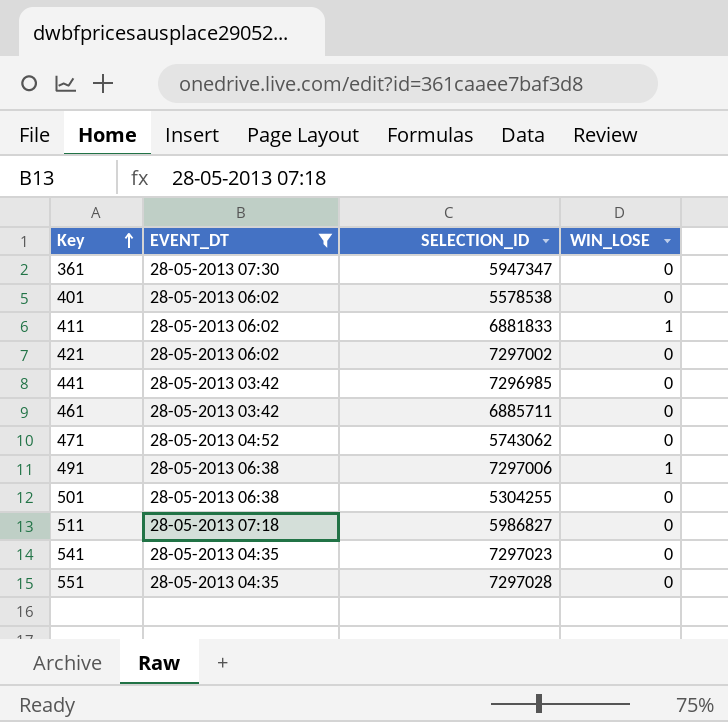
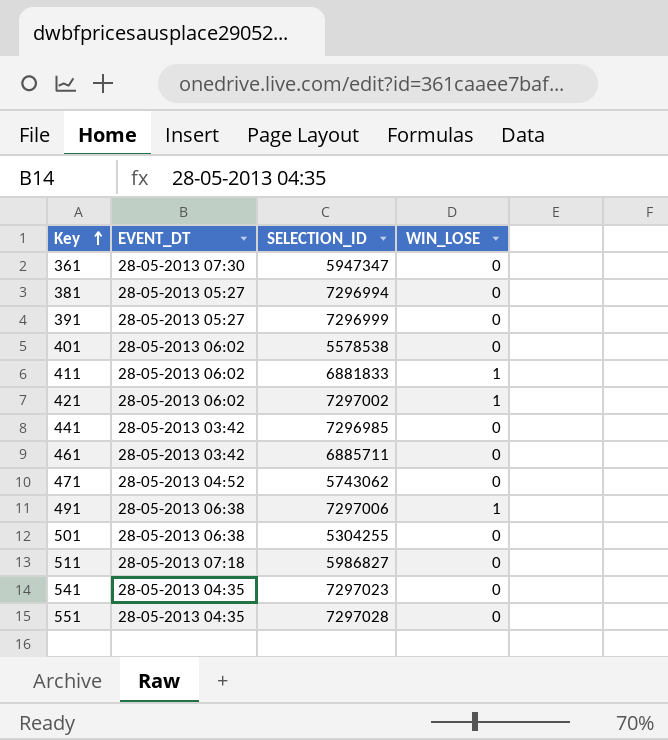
filter: EVENT_DT != 28-05-2013 05:27 -> none
421 | WIN_LOSE: 0 -> 1

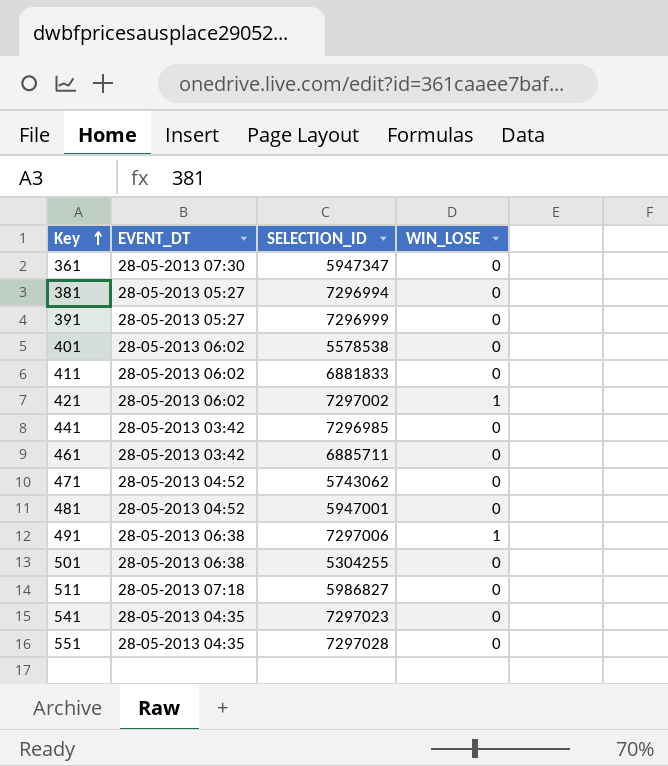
411 | WIN_LOSE: 1 -> 0
row 481: none -> 28-05-2013 04:52 | 5947001 | 0

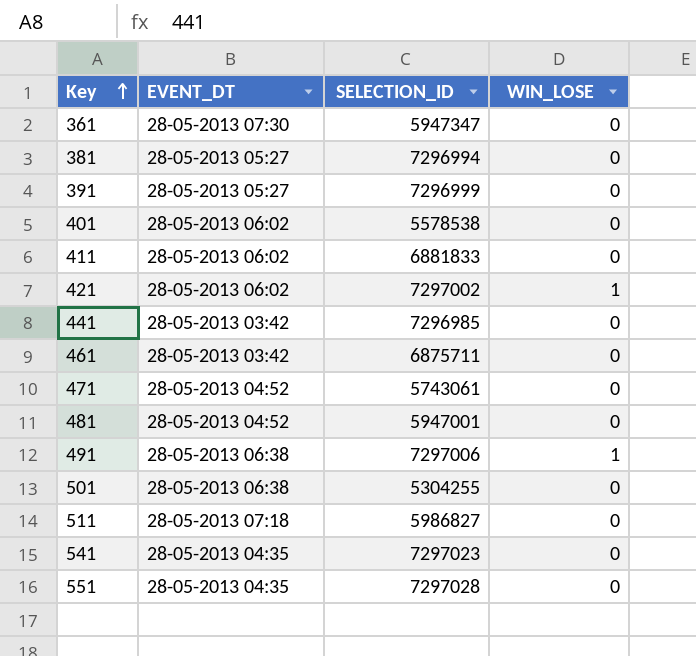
461 | SELECTION_ID: 6885711 -> 6875711
471 | SELECTION_ID: 5743062 -> 5743061

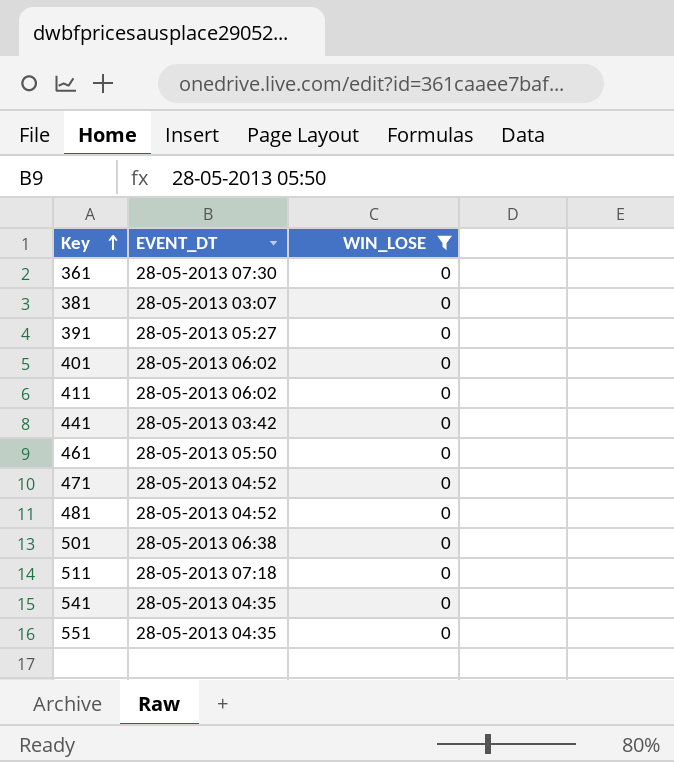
filter: none -> WIN_LOSE = 0
column SELECTION_ID | position: 3 -> none
381 | EVENT_DT: 28-05-2013 05:27 -> 28-05-2013 03:07
461 | EVENT_DT: 28-05-2013 03:42 -> 28-05-2013 05:50

